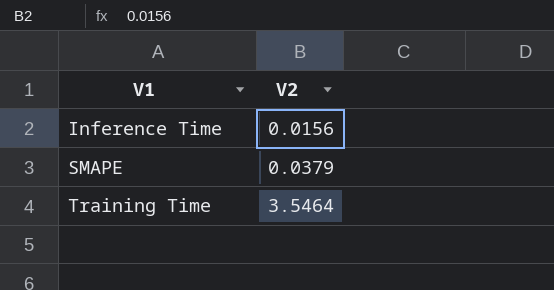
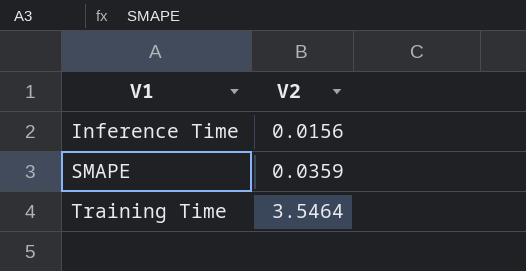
SMAPE | V2: 0.0379 -> 0.0359

